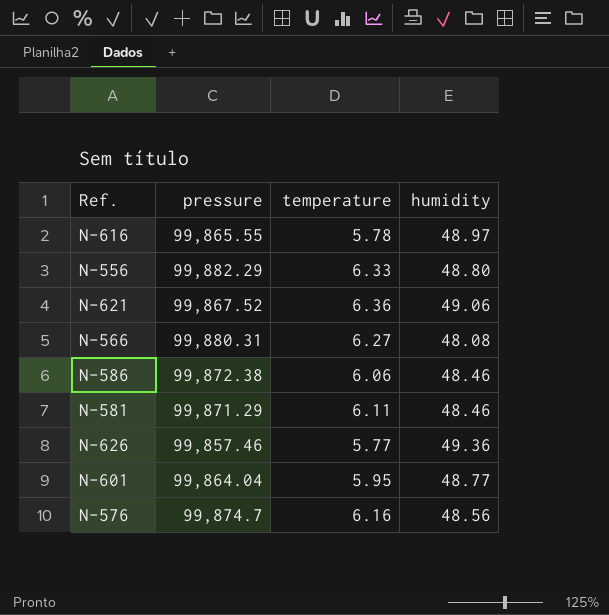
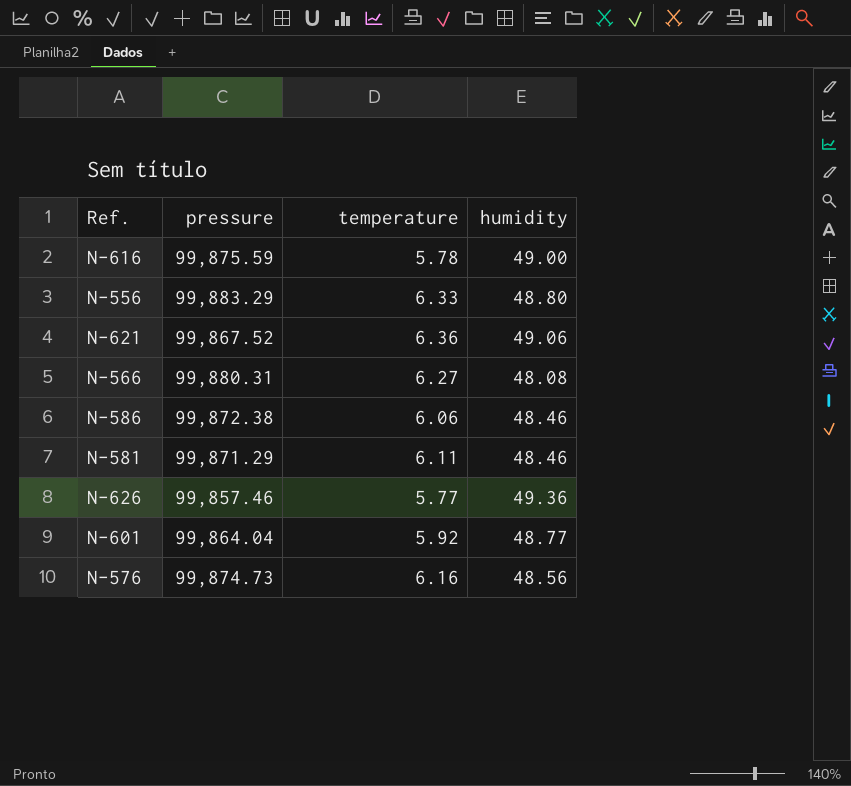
N-616 | pressure: 99,865.55 -> 99,875.59
N-616 | humidity: 48.97 -> 49.00
N-556 | pressure: 99,882.29 -> 99,883.29
N-601 | temperature: 5.95 -> 5.92
N-576 | pressure: 99,874.7 -> 99,874.73

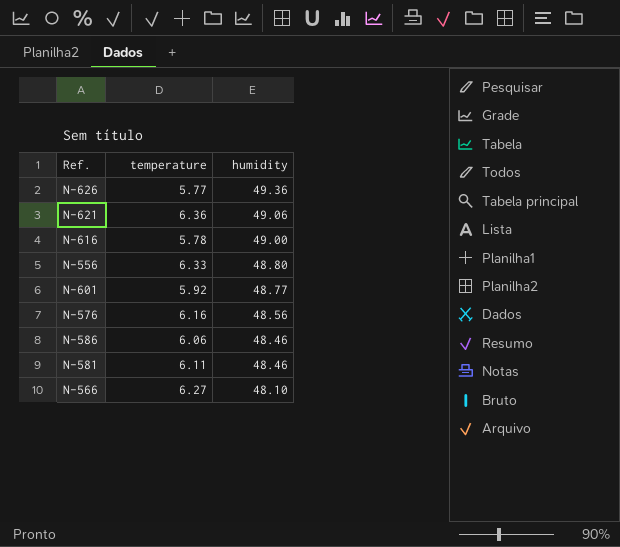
row order: none -> humidity descending
column pressure | position: 2 -> none
N-566 | humidity: 48.08 -> 48.10

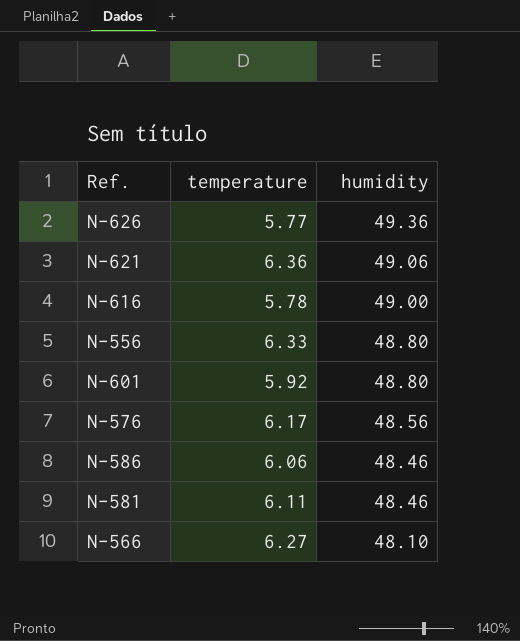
N-601 | humidity: 48.77 -> 48.80
N-576 | temperature: 6.16 -> 6.17

